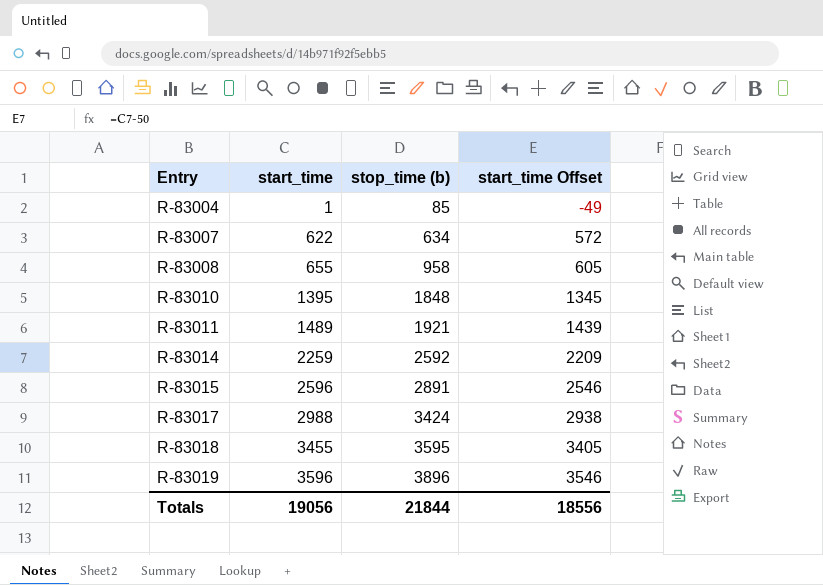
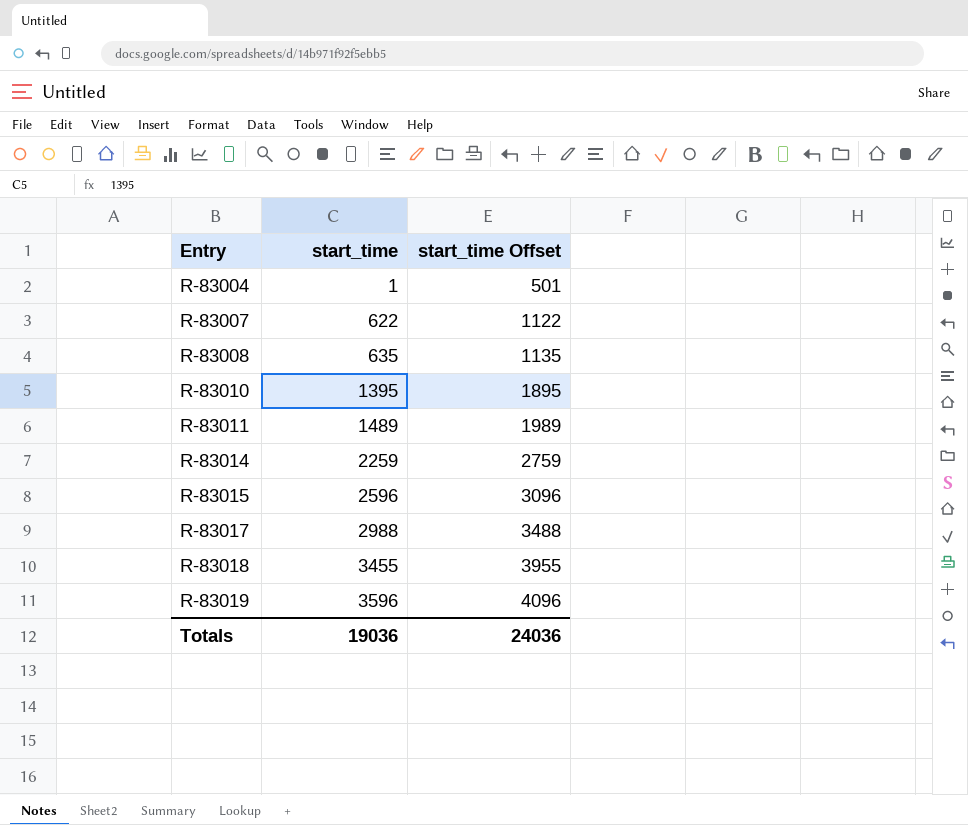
column stop_time (b) | position: 3 -> none
column start_time Offset | formula: [start_time] - 50 -> [start_time] + 500
R-83008 | start_time: 655 -> 635
Totals | start_time: 19056 -> 19036
Totals | start_time Offset: 18556 -> 24036

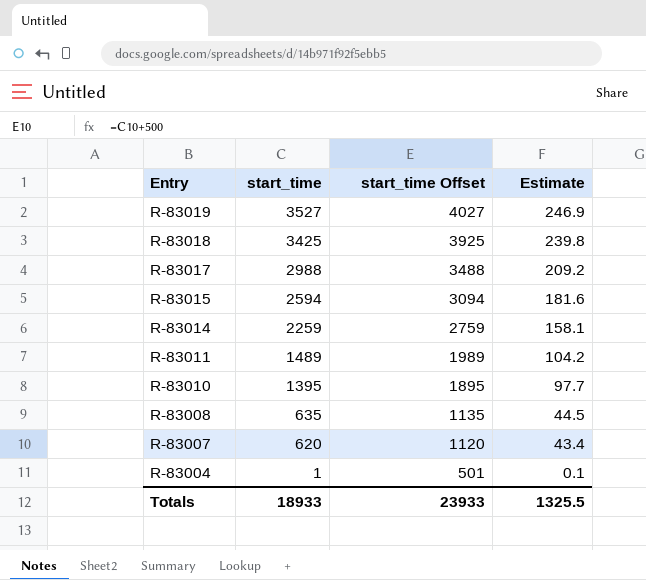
row order: Entry ascending -> Entry descending
column Estimate | formula: none -> [start_time] * 0.07
R-83019 | start_time: 3596 -> 3527
R-83019 | start_time Offset: 4096 -> 4027
R-83018 | start_time: 3455 -> 3425
R-83018 | start_time Offset: 3955 -> 3925
R-83015 | start_time: 2596 -> 2594
R-83015 | start_time Offset: 3096 -> 3094
R-83007 | start_time: 622 -> 620
R-83007 | start_time Offset: 1122 -> 1120
Totals | start_time: 19036 -> 18933
Totals | start_time Offset: 24036 -> 23933

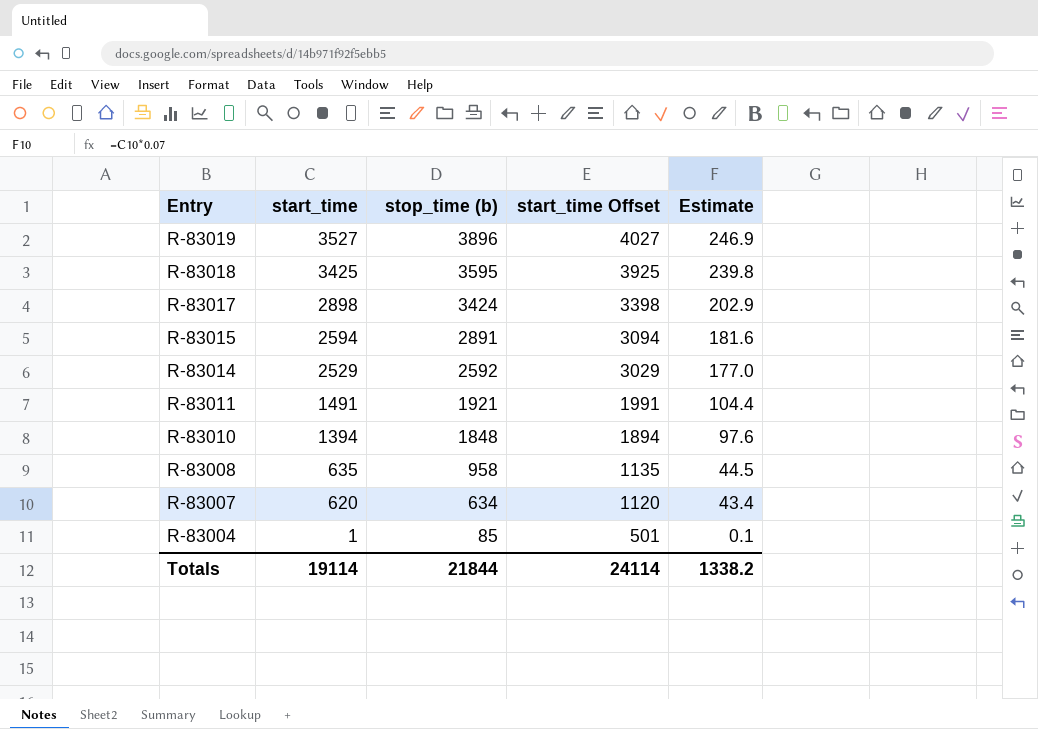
column stop_time (b) | position: none -> 3
R-83017 | start_time: 2988 -> 2898
R-83017 | start_time Offset: 3488 -> 3398
R-83017 | Estimate: 209.2 -> 202.9
R-83014 | start_time: 2259 -> 2529
R-83014 | start_time Offset: 2759 -> 3029
R-83014 | Estimate: 158.1 -> 177.0
R-83011 | start_time: 1489 -> 1491
R-83011 | start_time Offset: 1989 -> 1991
R-83011 | Estimate: 104.2 -> 104.4
R-83010 | start_time: 1395 -> 1394
R-83010 | start_time Offset: 1895 -> 1894
R-83010 | Estimate: 97.7 -> 97.6
Totals | start_time: 18933 -> 19114
Totals | start_time Offset: 23933 -> 24114
Totals | Estimate: 1325.5 -> 1338.2

